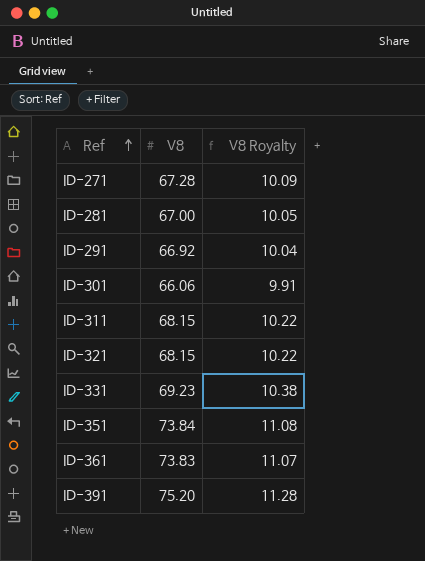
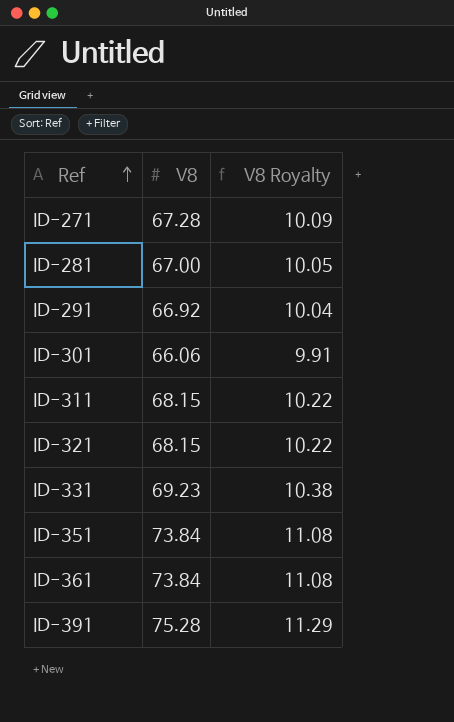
ID-361 | V8: 73.83 -> 73.84
ID-361 | V8 Royalty: 11.07 -> 11.08
ID-391 | V8: 75.20 -> 75.28
ID-391 | V8 Royalty: 11.28 -> 11.29

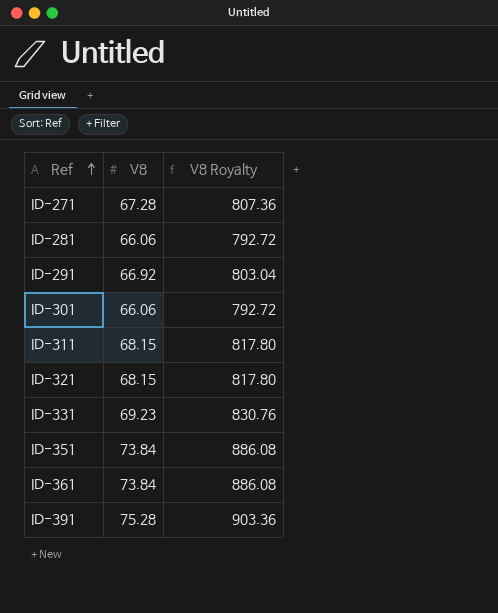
column V8 Royalty | formula: [V8] * 0.15 -> [V8] * 12
ID-281 | V8: 67.00 -> 66.06

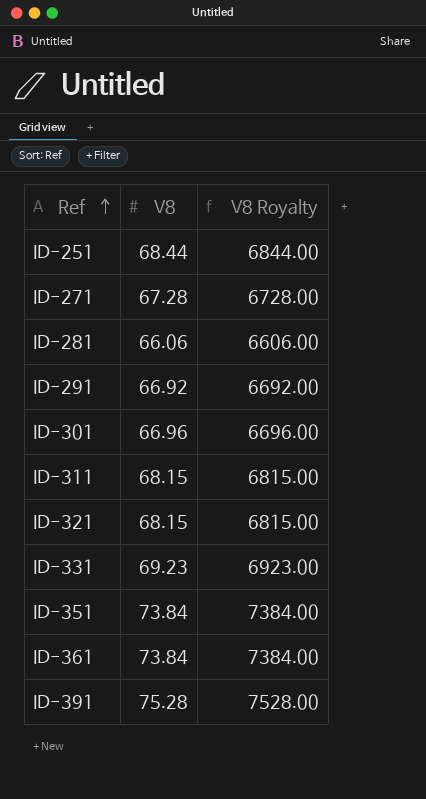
column V8 Royalty | formula: [V8] * 12 -> [V8] * 100
row ID-251: none -> 68.44 | 6844.00
ID-301 | V8: 66.06 -> 66.96

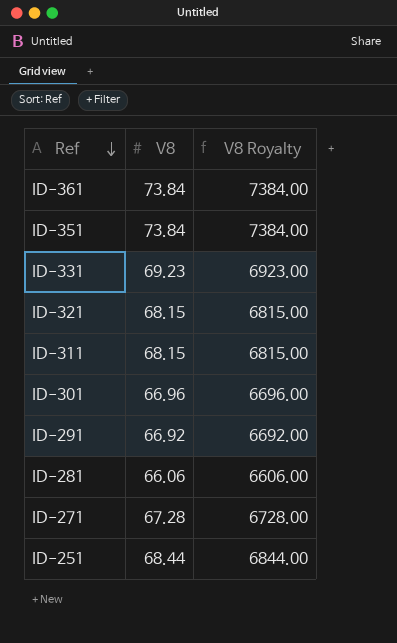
row order: Ref ascending -> Ref descending
row ID-391: 75.28 | 7528.00 -> none

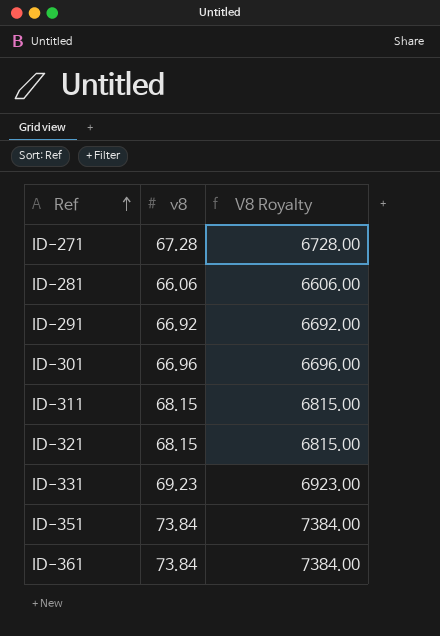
row order: Ref descending -> Ref ascending
column name: V8 -> v8
row ID-251: 68.44 | 6844.00 -> none

